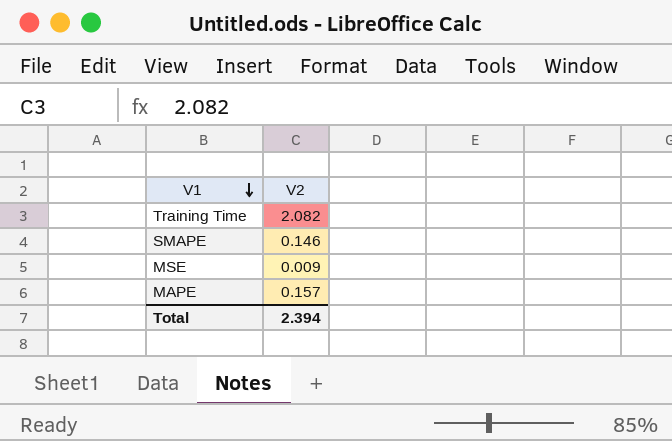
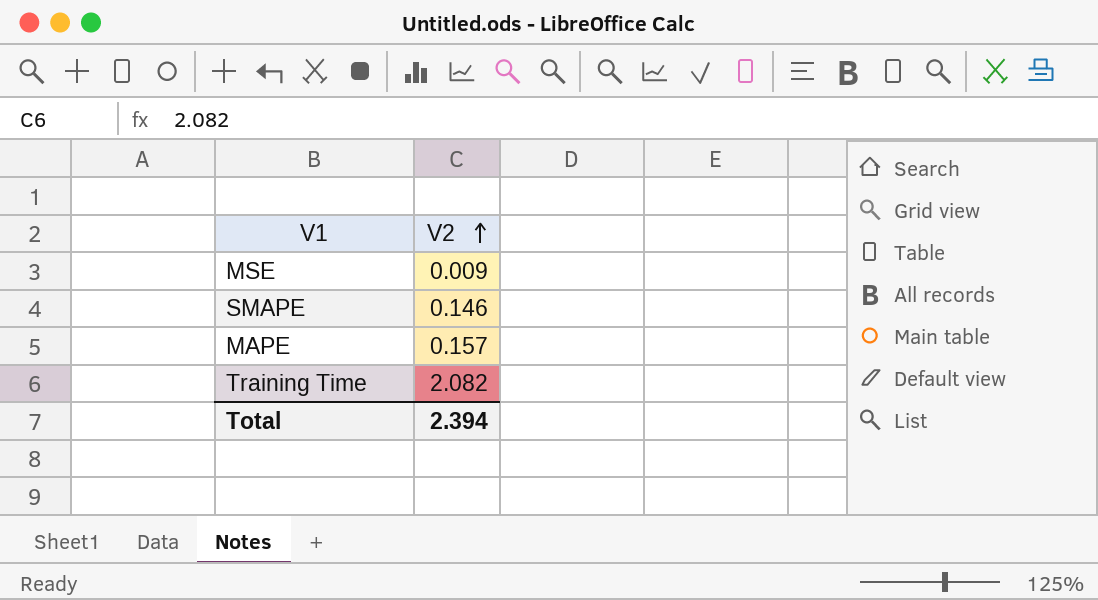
row order: V1 descending -> V2 ascending

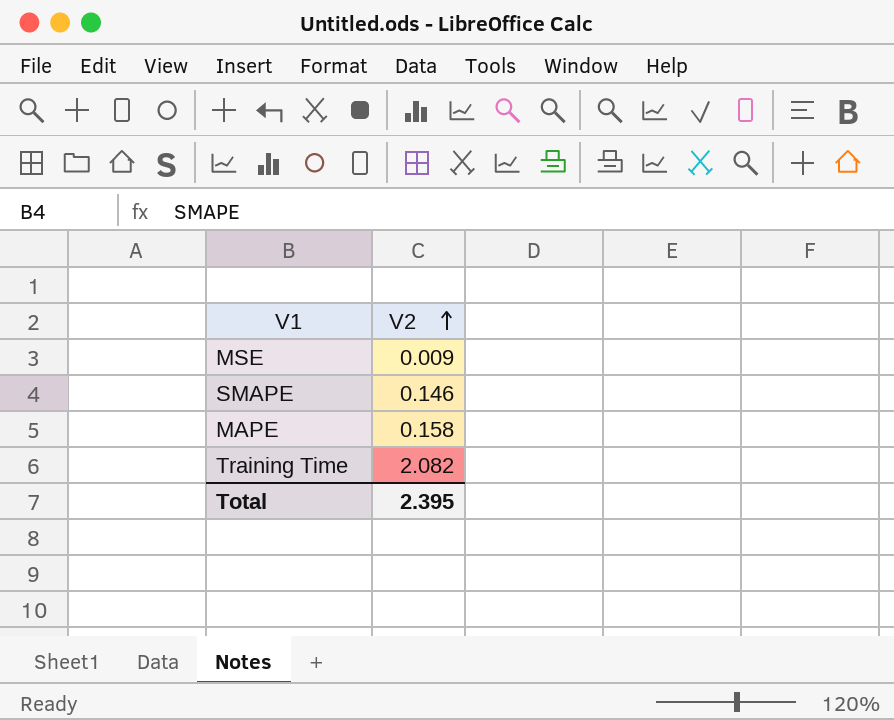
MAPE | V2: 0.157 -> 0.158
Total | V2: 2.394 -> 2.395

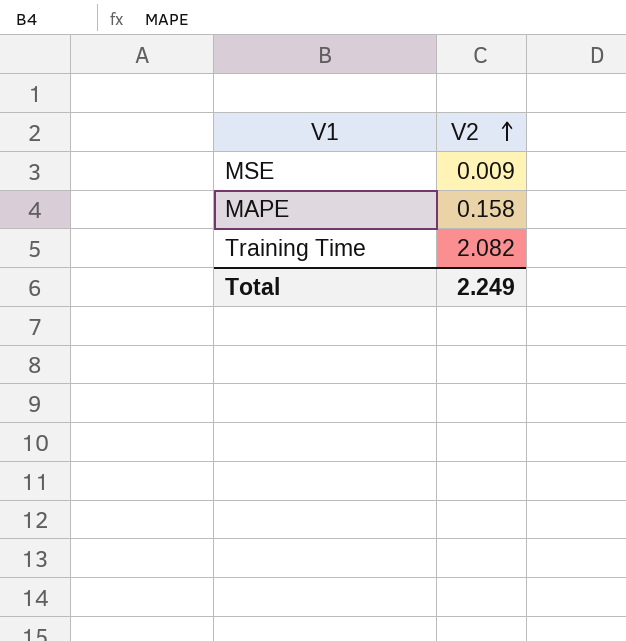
row SMAPE: 0.146 -> none
Total | V2: 2.395 -> 2.249

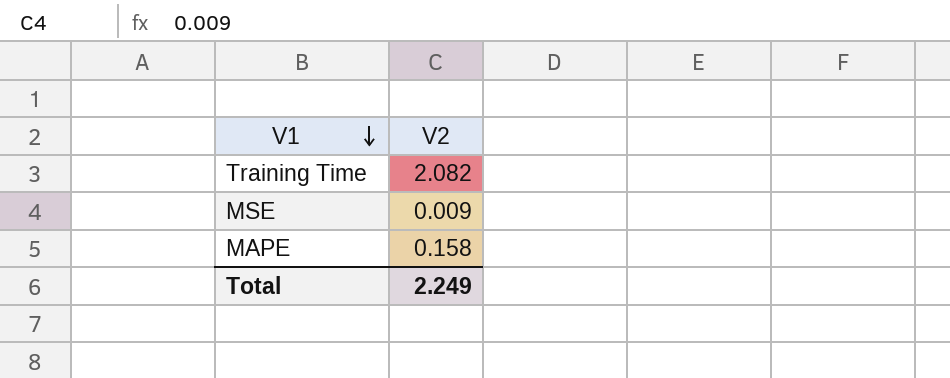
row order: V2 ascending -> V1 descending

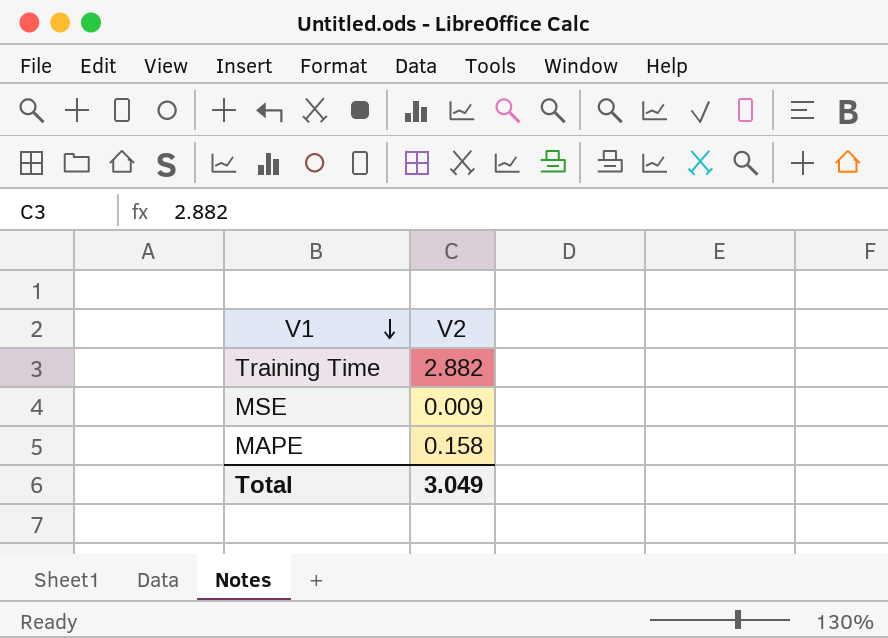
Training Time | V2: 2.082 -> 2.882
Total | V2: 2.249 -> 3.049

